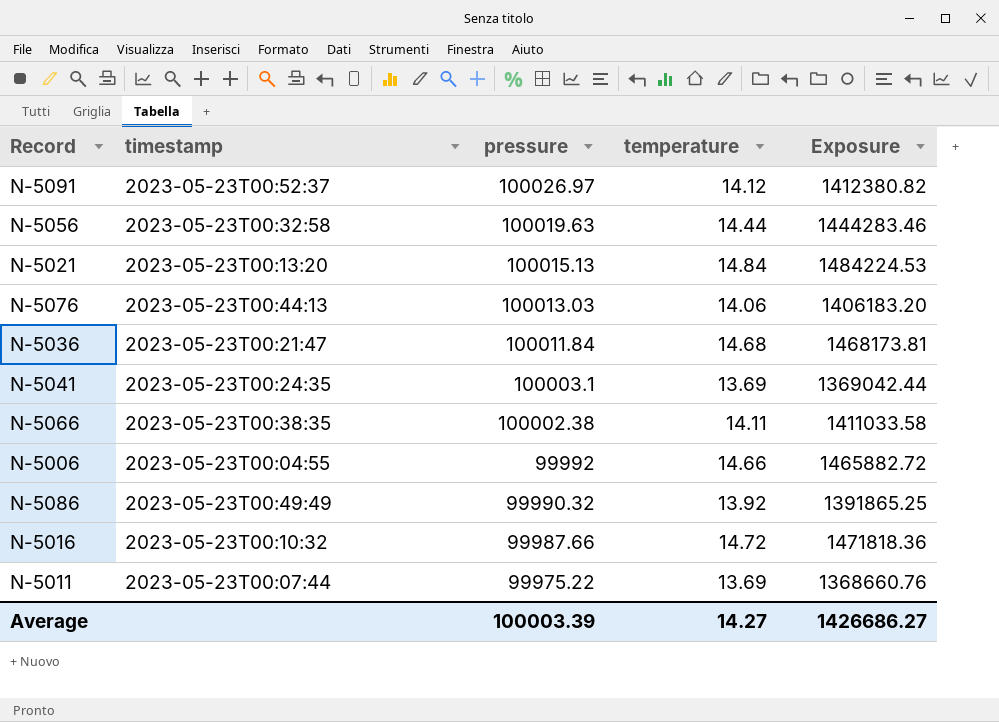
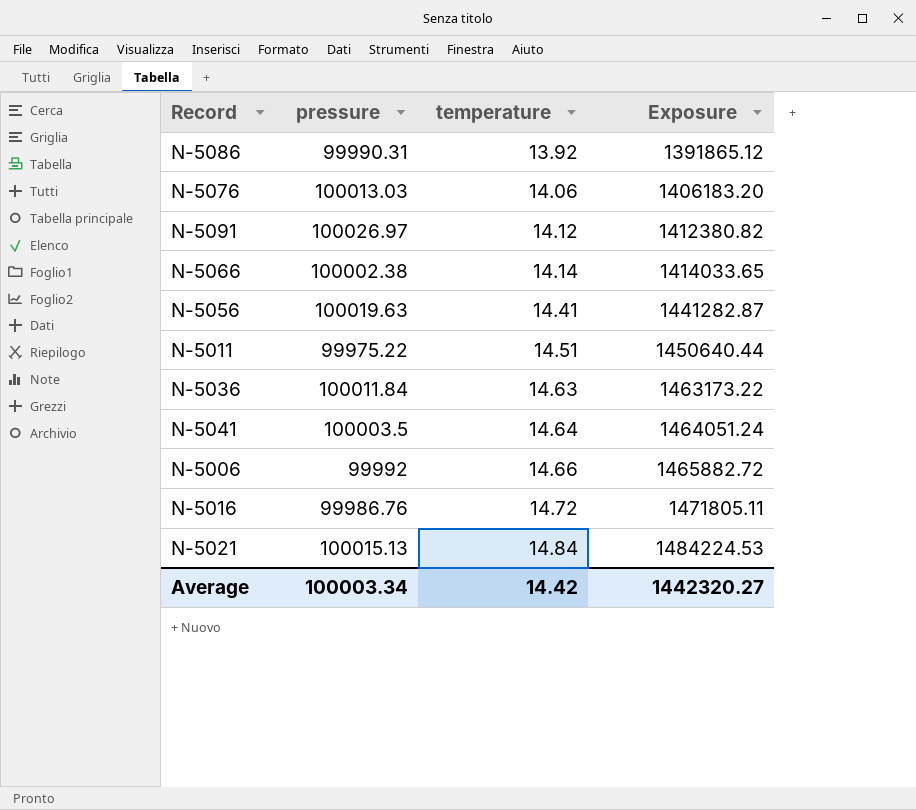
row order: pressure descending -> temperature ascending
column timestamp | position: 2 -> none
N-5086 | pressure: 99990.32 -> 99990.31
N-5086 | Exposure: 1391865.25 -> 1391865.12
N-5066 | temperature: 14.11 -> 14.14
N-5066 | Exposure: 1411033.58 -> 1414033.65
N-5056 | temperature: 14.44 -> 14.41
N-5056 | Exposure: 1444283.46 -> 1441282.87
N-5011 | temperature: 13.69 -> 14.51
N-5011 | Exposure: 1368660.76 -> 1450640.44
N-5036 | temperature: 14.68 -> 14.63
N-5036 | Exposure: 1468173.81 -> 1463173.22
N-5041 | pressure: 100003.1 -> 100003.5
N-5041 | temperature: 13.69 -> 14.64
N-5041 | Exposure: 1369042.44 -> 1464051.24
N-5016 | pressure: 99987.66 -> 99986.76
N-5016 | Exposure: 1471818.36 -> 1471805.11
Average | pressure: 100003.39 -> 100003.34
Average | temperature: 14.27 -> 14.42
Average | Exposure: 1426686.27 -> 1442320.27

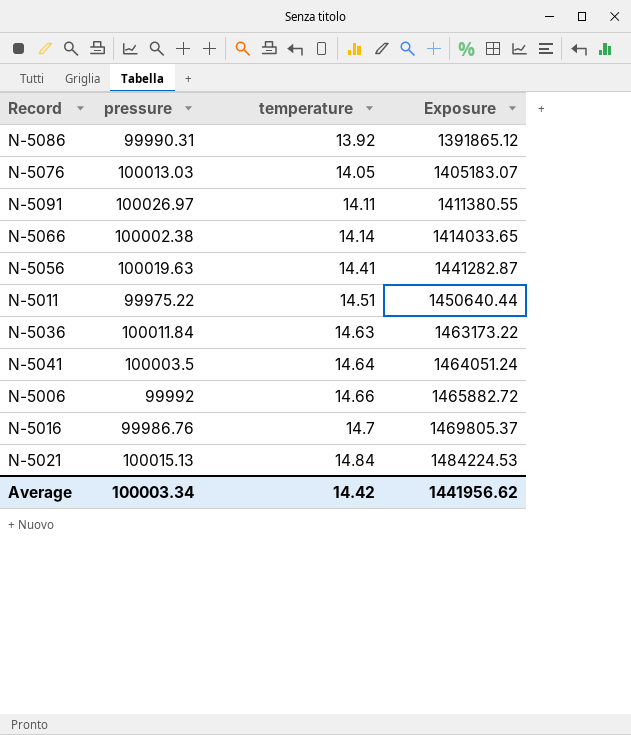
N-5076 | temperature: 14.06 -> 14.05
N-5076 | Exposure: 1406183.20 -> 1405183.07
N-5091 | temperature: 14.12 -> 14.11
N-5091 | Exposure: 1412380.82 -> 1411380.55
N-5016 | temperature: 14.72 -> 14.7
N-5016 | Exposure: 1471805.11 -> 1469805.37
Average | Exposure: 1442320.27 -> 1441956.62

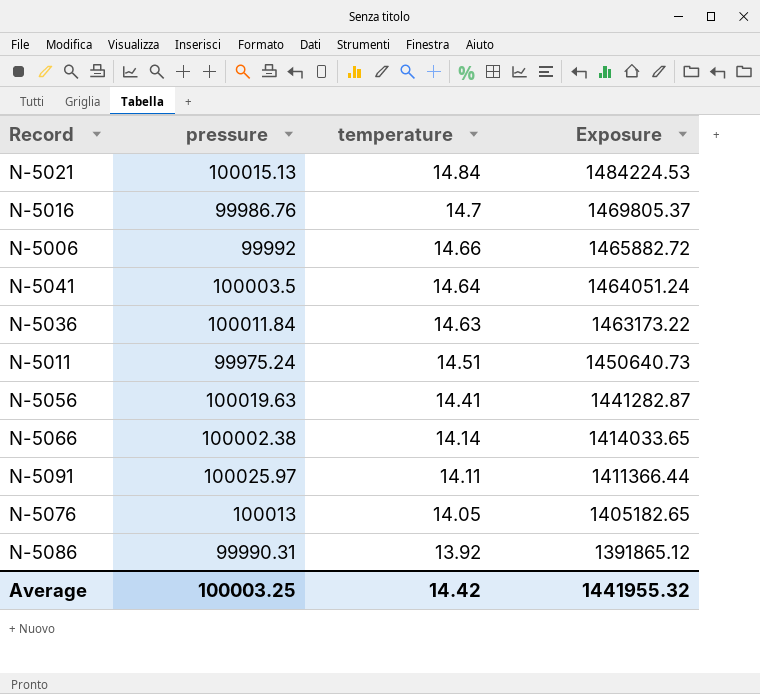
row order: temperature ascending -> temperature descending
N-5011 | pressure: 99975.22 -> 99975.24
N-5011 | Exposure: 1450640.44 -> 1450640.73
N-5091 | pressure: 100026.97 -> 100025.97
N-5091 | Exposure: 1411380.55 -> 1411366.44
N-5076 | pressure: 100013.03 -> 100013
N-5076 | Exposure: 1405183.07 -> 1405182.65
Average | pressure: 100003.34 -> 100003.25
Average | Exposure: 1441956.62 -> 1441955.32

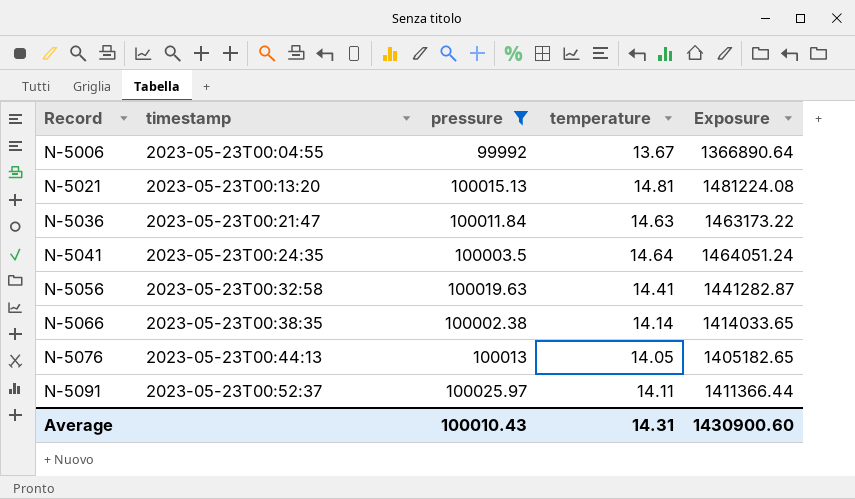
filter: none -> pressure >= 99992
row order: temperature descending -> Record ascending
column timestamp | position: none -> 2
N-5006 | temperature: 14.66 -> 13.67
N-5006 | Exposure: 1465882.72 -> 1366890.64
N-5021 | temperature: 14.84 -> 14.81
N-5021 | Exposure: 1484224.53 -> 1481224.08
Average | pressure: 100003.25 -> 100010.43
Average | temperature: 14.42 -> 14.31
Average | Exposure: 1441955.32 -> 1430900.60

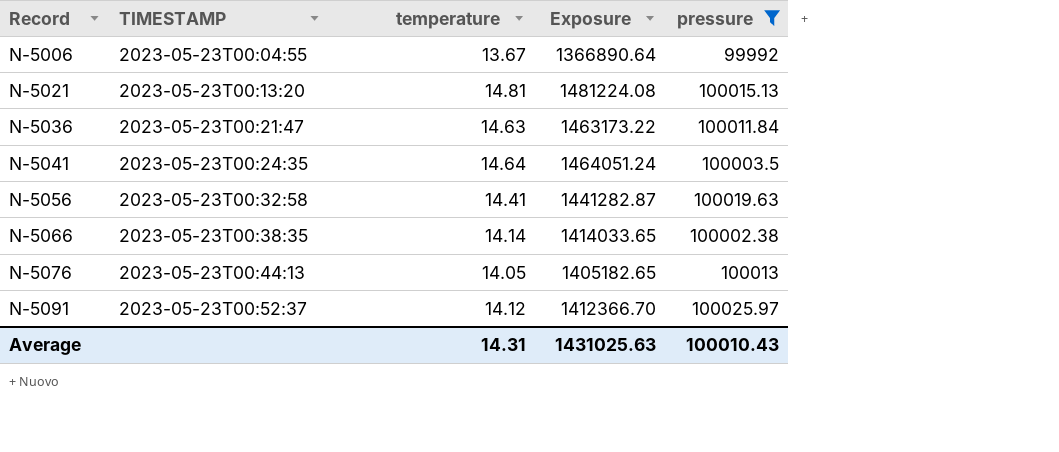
column name: timestamp -> TIMESTAMP
column pressure | position: 3 -> 5
N-5091 | temperature: 14.11 -> 14.12
N-5091 | Exposure: 1411366.44 -> 1412366.70
Average | Exposure: 1430900.60 -> 1431025.63

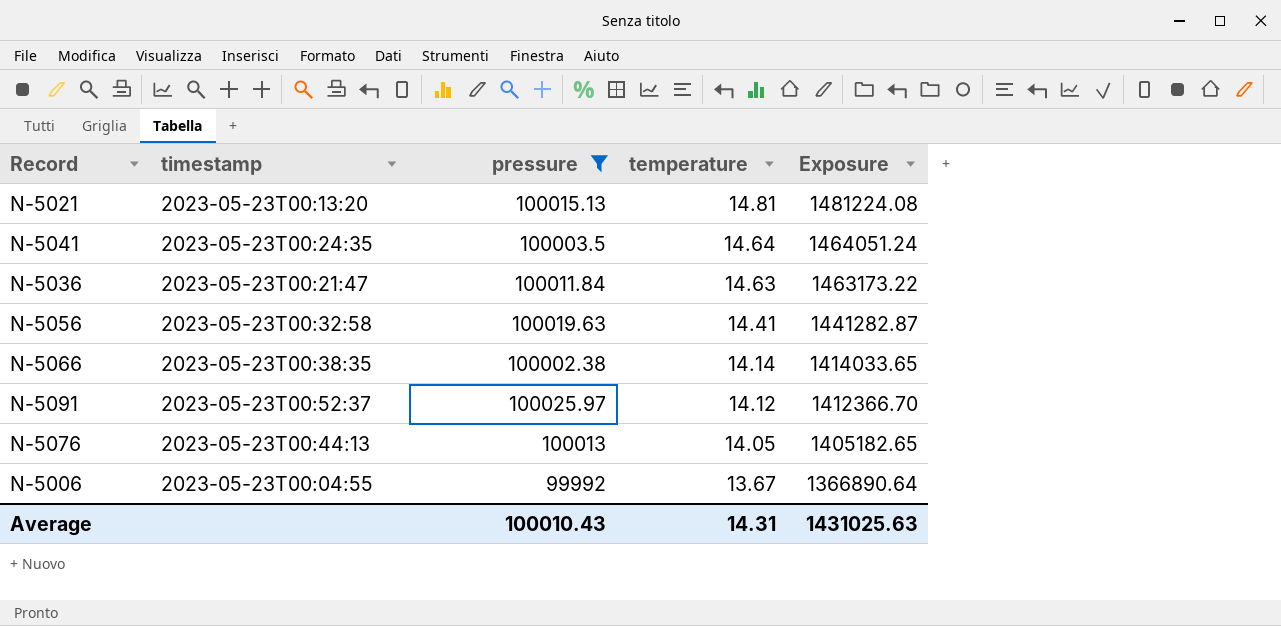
row order: Record ascending -> temperature descending
column name: TIMESTAMP -> timestamp
column pressure | position: 5 -> 3

